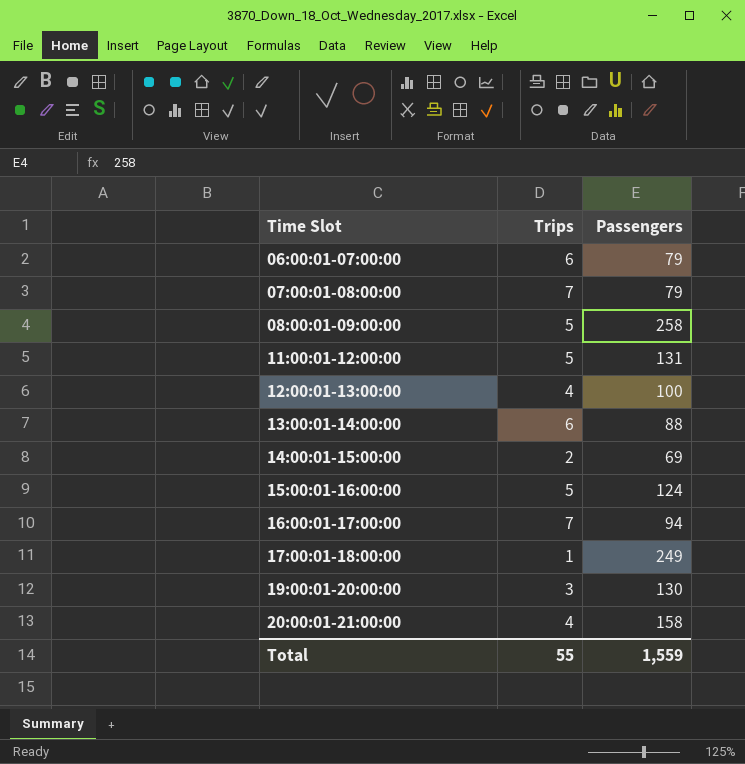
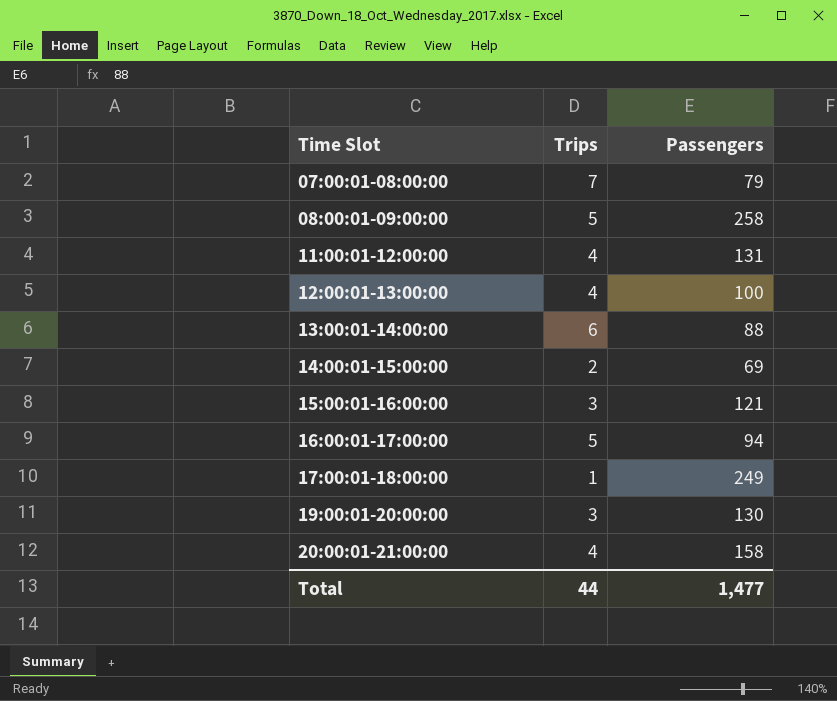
row 06:00:01-07:00:00: 6 | 79 -> none
11:00:01-12:00:00 | Trips: 5 -> 4
15:00:01-16:00:00 | Trips: 5 -> 3
15:00:01-16:00:00 | Passengers: 124 -> 121
16:00:01-17:00:00 | Trips: 7 -> 5
Total | Trips: 55 -> 44
Total | Passengers: 1,559 -> 1,477

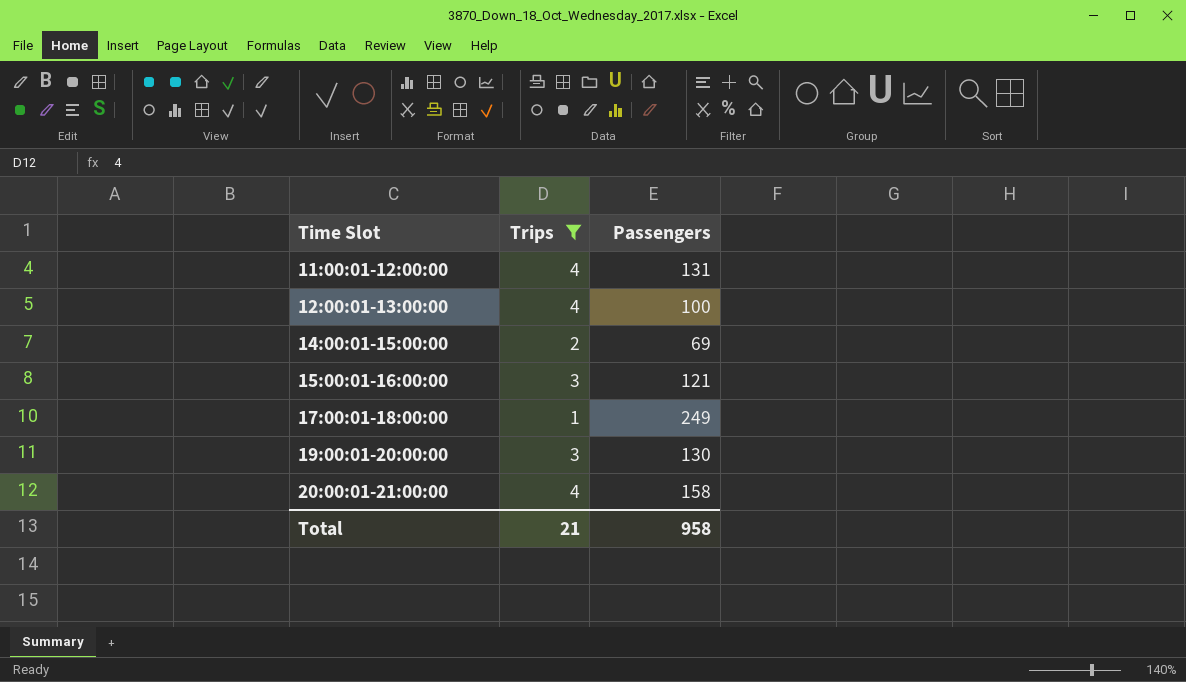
filter: none -> Trips <= 4
Total | Trips: 44 -> 21
Total | Passengers: 1,477 -> 958

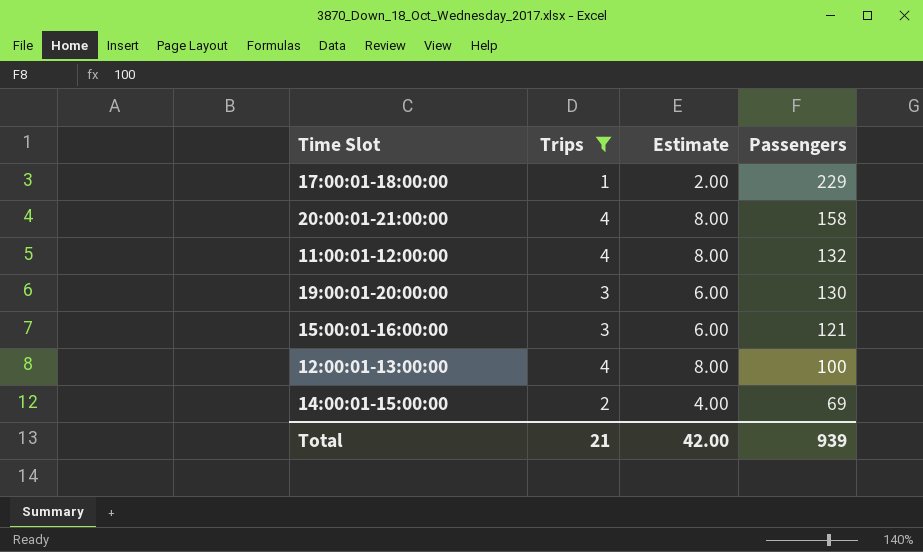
row order: Time Slot ascending -> Passengers descending
column Estimate | formula: none -> [Trips] * 2
17:00:01-18:00:00 | Passengers: 249 -> 229
11:00:01-12:00:00 | Passengers: 131 -> 132
Total | Passengers: 958 -> 939

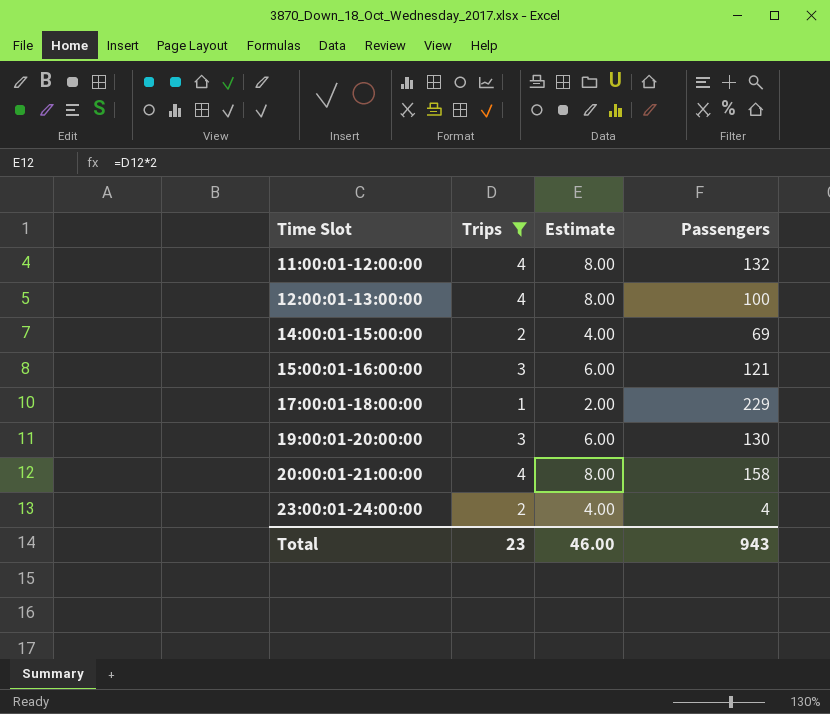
row order: Passengers descending -> Time Slot ascending
row 23:00:01-24:00:00: none -> 2 | 4.00 | 4
Total | Trips: 21 -> 23
Total | Estimate: 42.00 -> 46.00
Total | Passengers: 939 -> 943

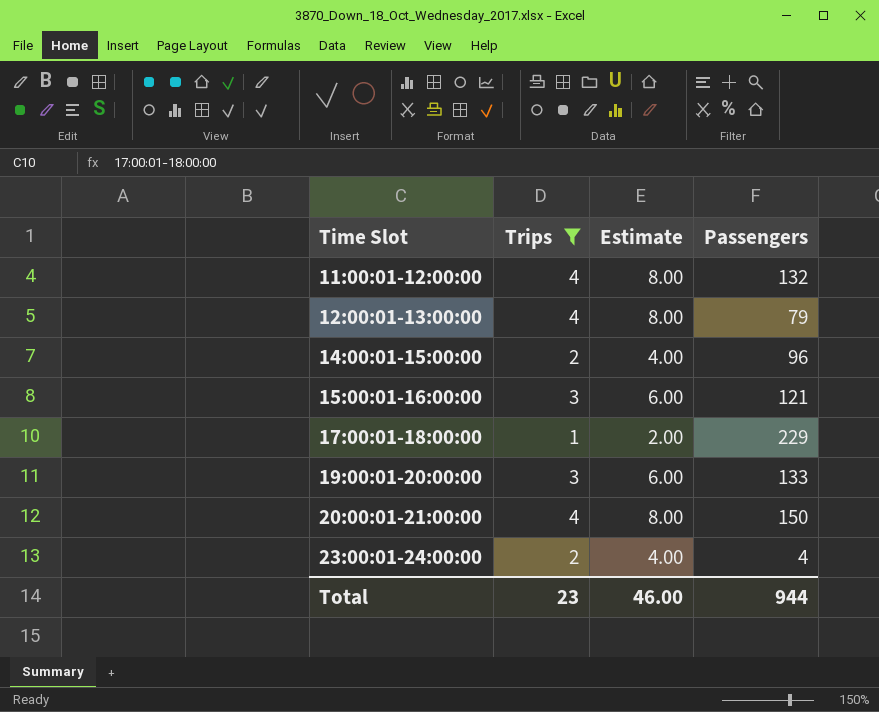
12:00:01-13:00:00 | Passengers: 100 -> 79
14:00:01-15:00:00 | Passengers: 69 -> 96
19:00:01-20:00:00 | Passengers: 130 -> 133
20:00:01-21:00:00 | Passengers: 158 -> 150
Total | Passengers: 943 -> 944

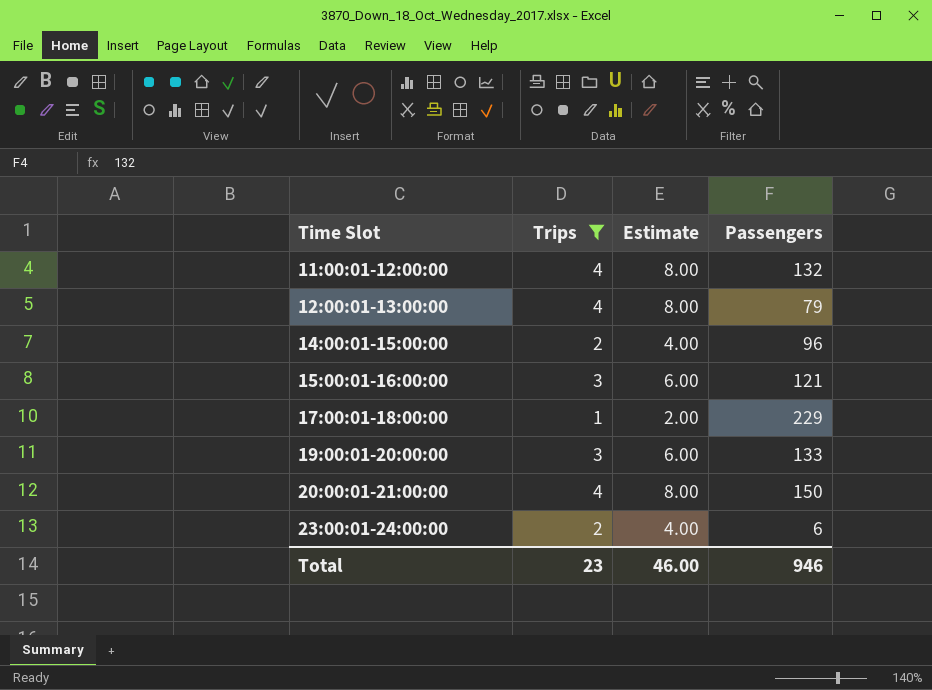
23:00:01-24:00:00 | Passengers: 4 -> 6
Total | Passengers: 944 -> 946

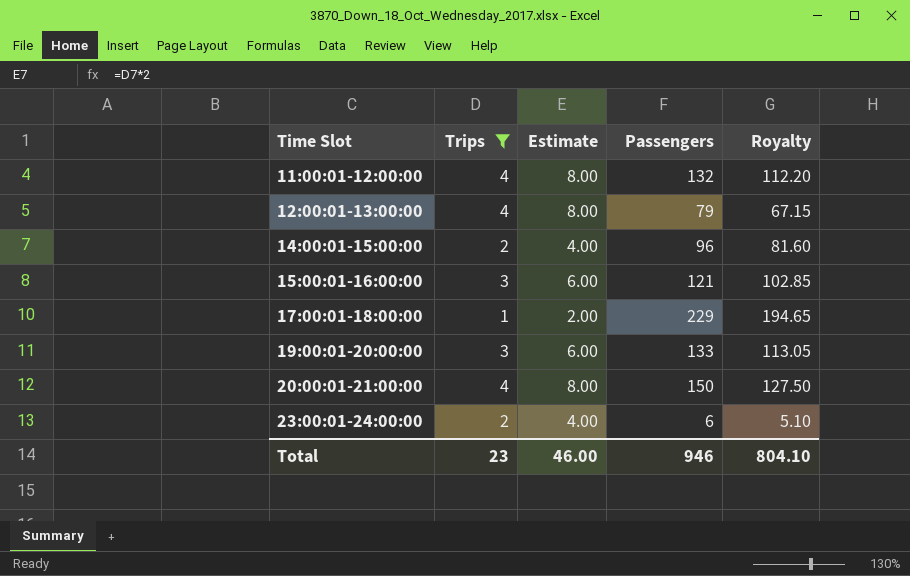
column Royalty | formula: none -> [Passengers] * 0.85

